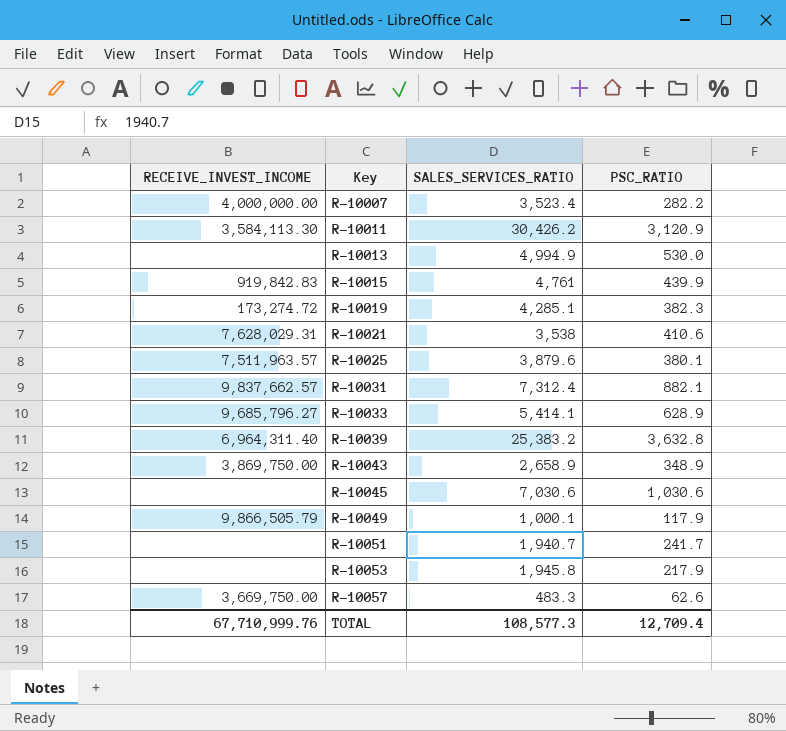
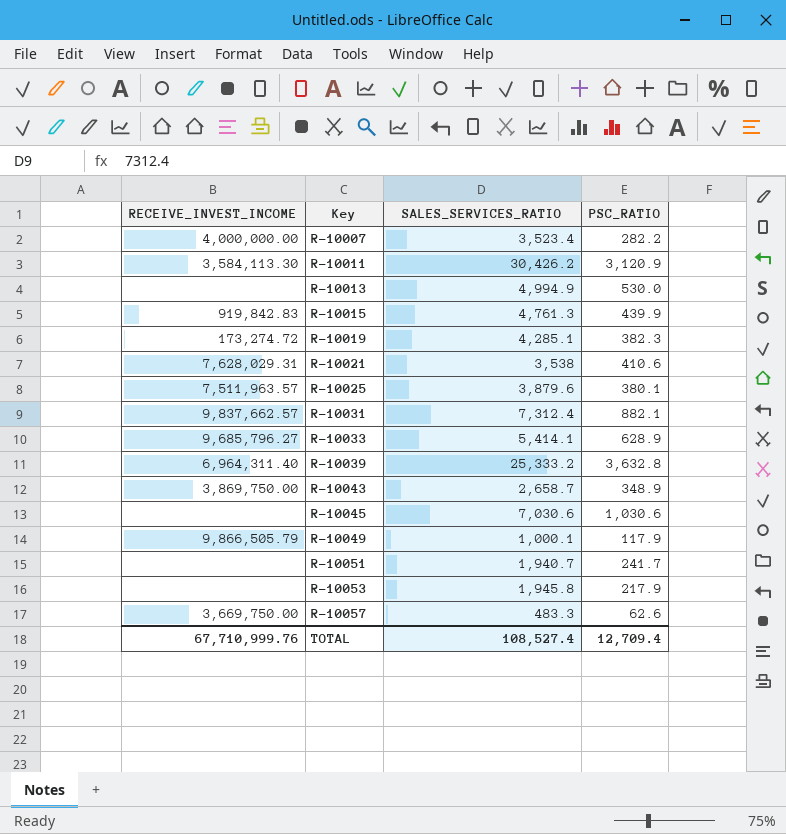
R-10015 | SALES_SERVICES_RATIO: 4,761 -> 4,761.3
R-10039 | SALES_SERVICES_RATIO: 25,383.2 -> 25,333.2
R-10043 | SALES_SERVICES_RATIO: 2,658.9 -> 2,658.7
TOTAL | SALES_SERVICES_RATIO: 108,577.3 -> 108,527.4

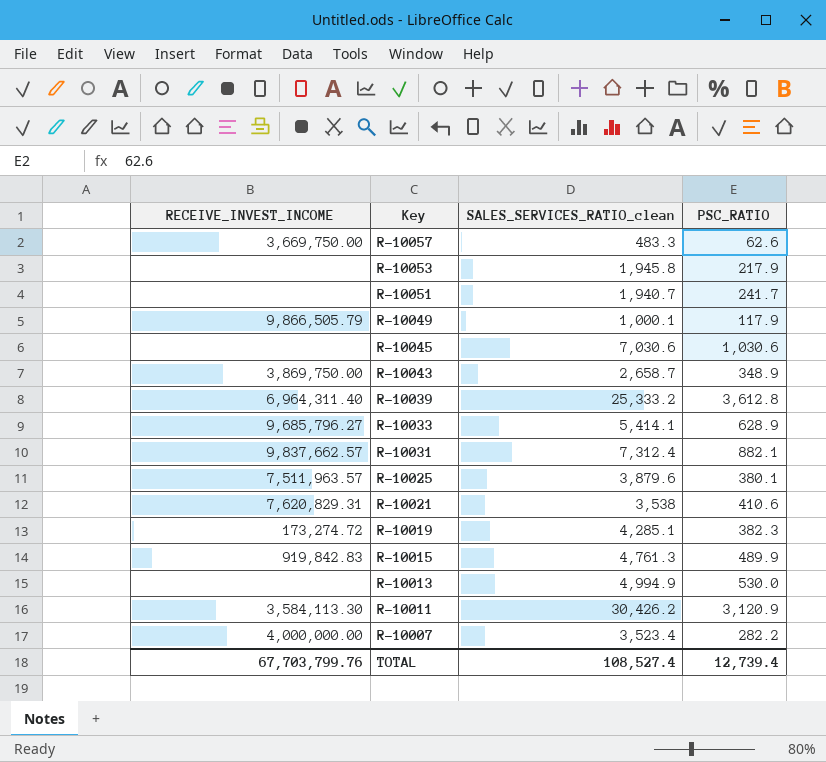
row order: Key ascending -> Key descending
column name: SALES_SERVICES_RATIO -> SALES_SERVICES_RATIO_clean
R-10039 | PSC_RATIO: 3,632.8 -> 3,612.8
R-10021 | RECEIVE_INVEST_INCOME: 7,628,029.31 -> 7,620,829.31
R-10015 | PSC_RATIO: 439.9 -> 489.9
TOTAL | RECEIVE_INVEST_INCOME: 67,710,999.76 -> 67,703,799.76
TOTAL | PSC_RATIO: 12,709.4 -> 12,739.4

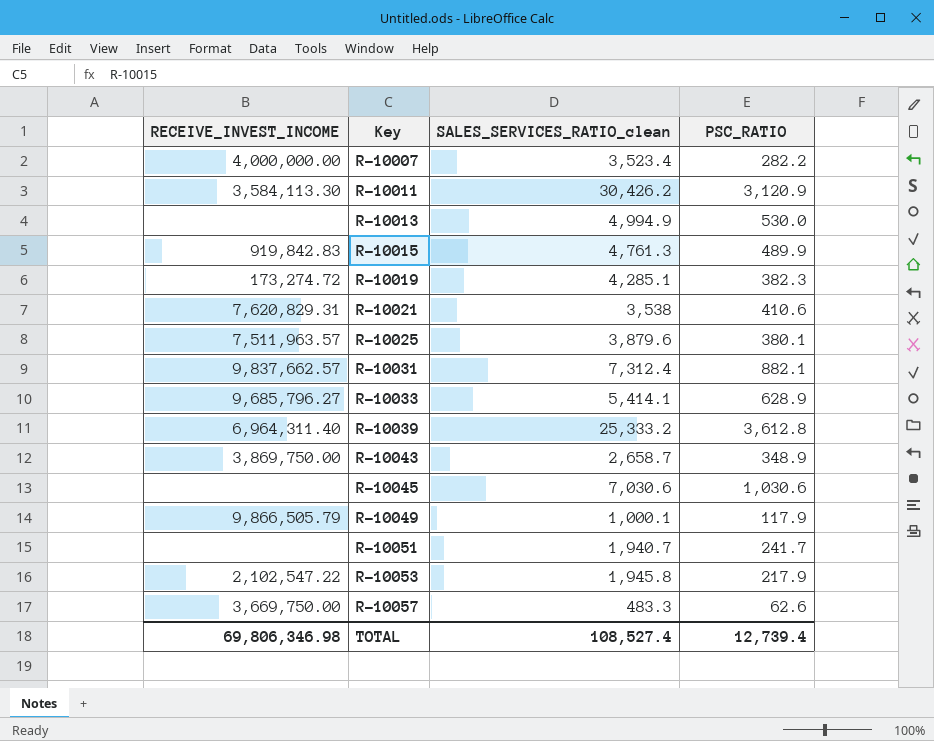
row order: Key descending -> Key ascending
R-10053 | RECEIVE_INVEST_INCOME: none -> 2,102,547.22
TOTAL | RECEIVE_INVEST_INCOME: 67,703,799.76 -> 69,806,346.98

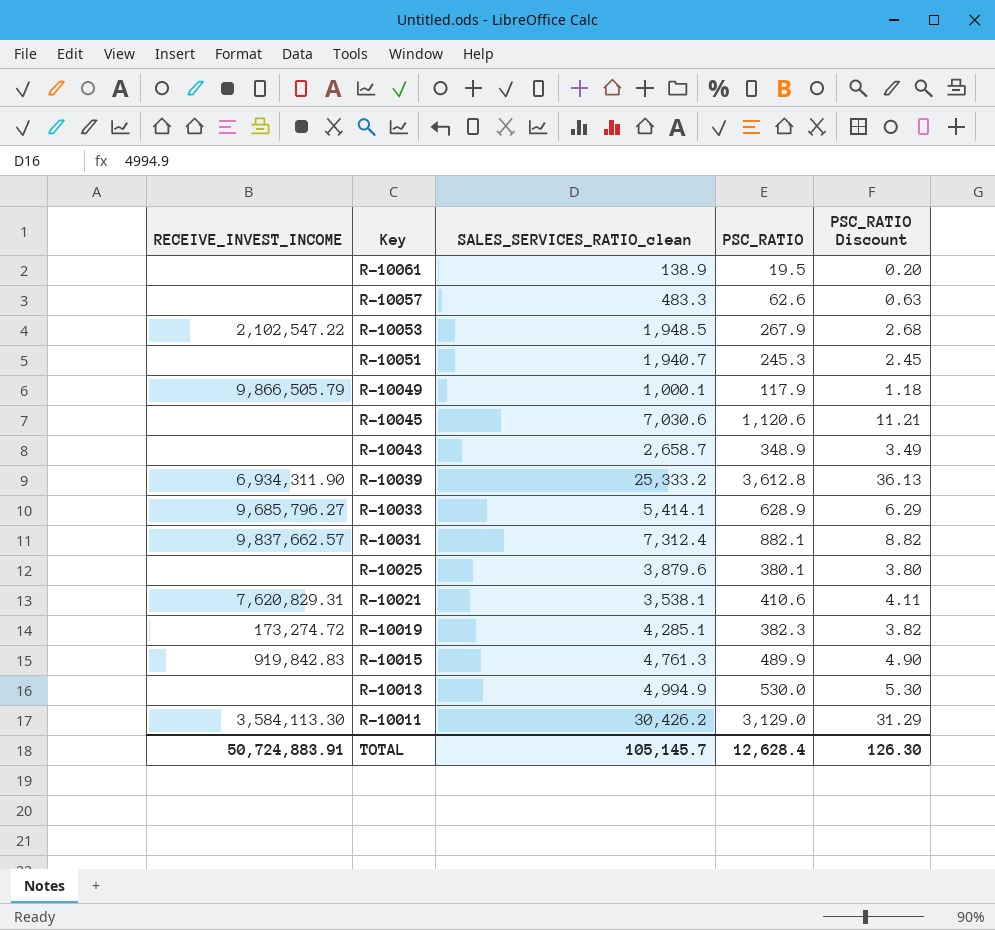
row order: Key ascending -> Key descending
column PSC_RATIO Discount | formula: none -> [PSC_RATIO] * 0.01
row R-10007: 4,000,000.00 | 3,523.4 | 282.2 -> none
row R-10061: none -> none | 138.9 | 19.5 | 0.20
R-10057 | RECEIVE_INVEST_INCOME: 3,669,750.00 -> none
R-10053 | SALES_SERVICES_RATIO_clean: 1,945.8 -> 1,948.5
R-10053 | PSC_RATIO: 217.9 -> 267.9
R-10051 | PSC_RATIO: 241.7 -> 245.3
R-10045 | PSC_RATIO: 1,030.6 -> 1,120.6
R-10043 | RECEIVE_INVEST_INCOME: 3,869,750.00 -> none
R-10039 | RECEIVE_INVEST_INCOME: 6,964,311.40 -> 6,934,311.90
R-10025 | RECEIVE_INVEST_INCOME: 7,511,963.57 -> none
R-10021 | SALES_SERVICES_RATIO_clean: 3,538 -> 3,538.1
R-10011 | PSC_RATIO: 3,120.9 -> 3,129.0
TOTAL | RECEIVE_INVEST_INCOME: 69,806,346.98 -> 50,724,883.91
TOTAL | SALES_SERVICES_RATIO_clean: 108,527.4 -> 105,145.7
TOTAL | PSC_RATIO: 12,739.4 -> 12,628.4

